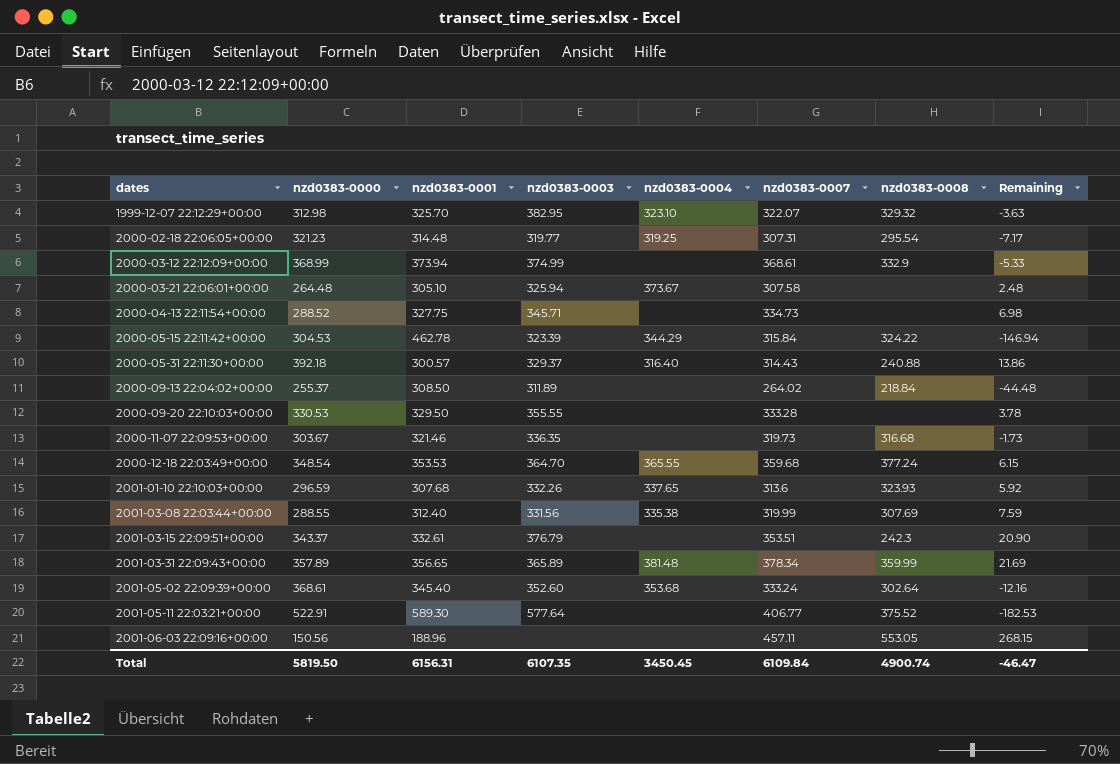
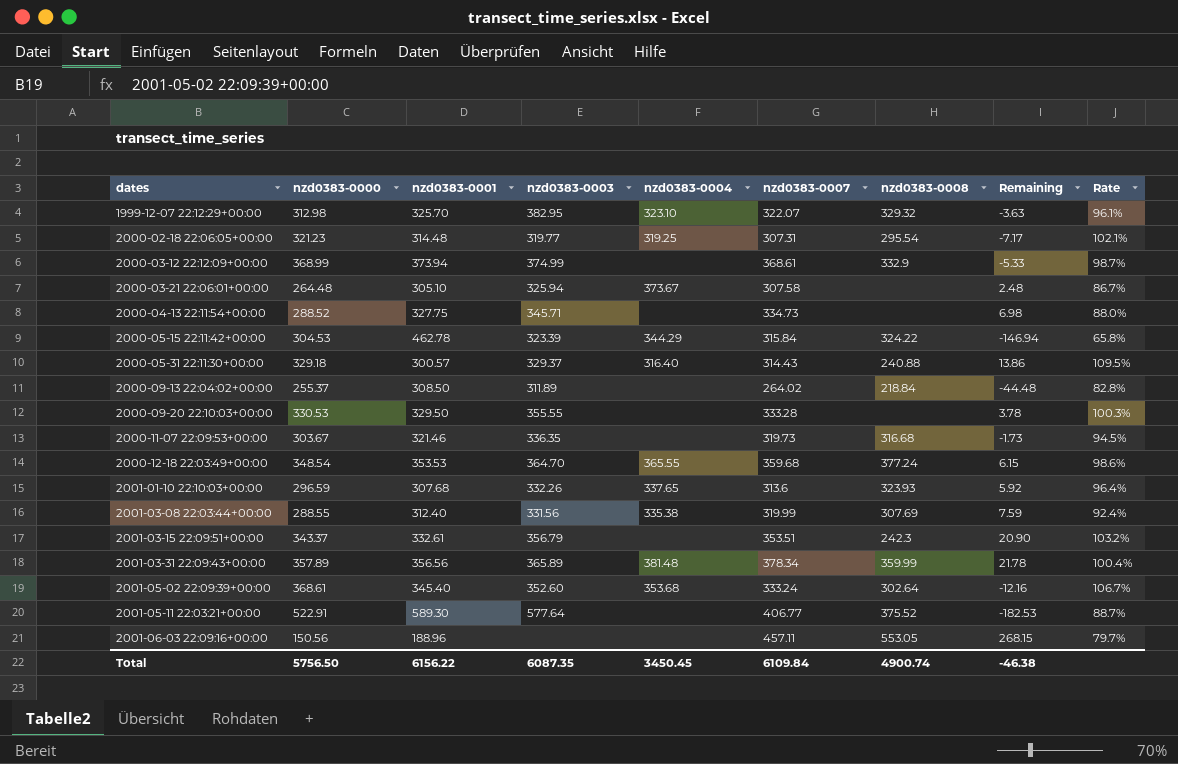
column Rate | formula: none -> [nzd0383-0000] / [nzd0383-0001]
2000-05-31 22:11:30+00:00 | nzd0383-0000: 392.18 -> 329.18
2001-03-15 22:09:51+00:00 | nzd0383-0003: 376.79 -> 356.79
2001-03-31 22:09:43+00:00 | nzd0383-0001: 356.65 -> 356.56
2001-03-31 22:09:43+00:00 | Remaining: 21.69 -> 21.78
Total | nzd0383-0000: 5819.50 -> 5756.50
Total | nzd0383-0001: 6156.31 -> 6156.22
Total | nzd0383-0003: 6107.35 -> 6087.35
Total | Remaining: -46.47 -> -46.38

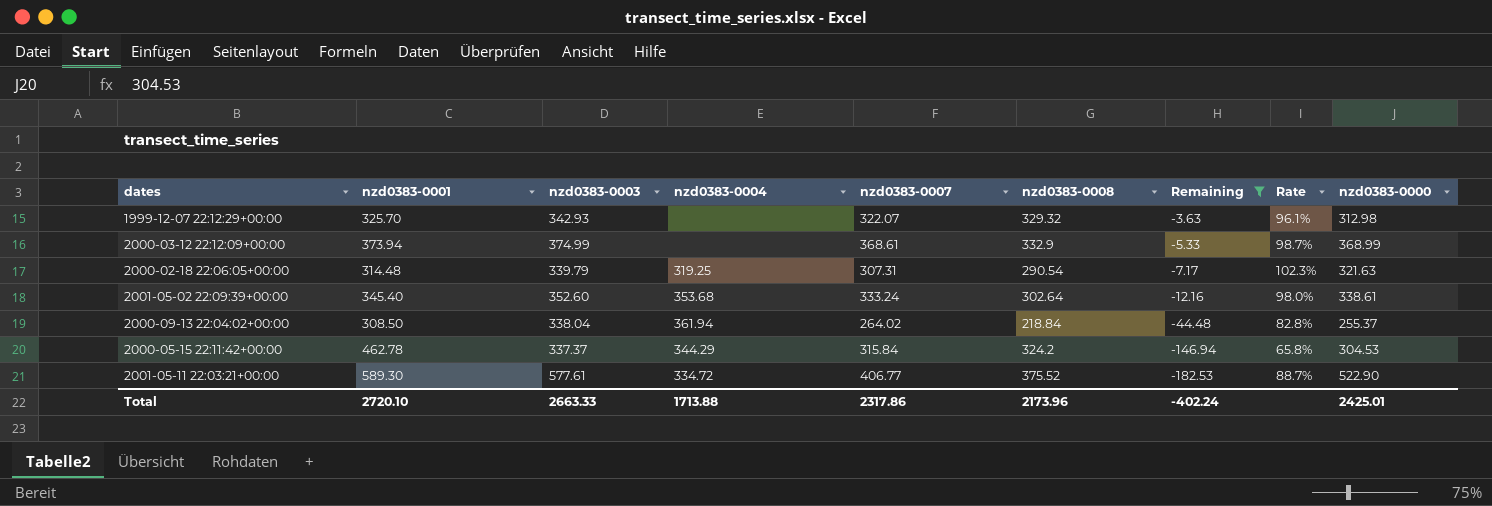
filter: none -> Remaining <= -3.63
row order: dates ascending -> Remaining descending
column nzd0383-0000 | position: 2 -> 9
1999-12-07 22:12:29+00:00 | nzd0383-0003: 382.95 -> 342.93
1999-12-07 22:12:29+00:00 | nzd0383-0004: 323.10 -> none
2000-02-18 22:06:05+00:00 | nzd0383-0003: 319.77 -> 339.79
2000-02-18 22:06:05+00:00 | nzd0383-0008: 295.54 -> 290.54
2000-02-18 22:06:05+00:00 | Rate: 102.1% -> 102.3%
2000-02-18 22:06:05+00:00 | nzd0383-0000: 321.23 -> 321.63
2001-05-02 22:09:39+00:00 | Rate: 106.7% -> 98.0%
2001-05-02 22:09:39+00:00 | nzd0383-0000: 368.61 -> 338.61
2000-09-13 22:04:02+00:00 | nzd0383-0003: 311.89 -> 338.04
2000-09-13 22:04:02+00:00 | nzd0383-0004: none -> 361.94
2000-05-15 22:11:42+00:00 | nzd0383-0003: 323.39 -> 337.37
2000-05-15 22:11:42+00:00 | nzd0383-0008: 324.22 -> 324.2
2001-05-11 22:03:21+00:00 | nzd0383-0003: 577.64 -> 577.61
2001-05-11 22:03:21+00:00 | nzd0383-0004: none -> 334.72
2001-05-11 22:03:21+00:00 | nzd0383-0000: 522.91 -> 522.90
Total | nzd0383-0001: 6156.22 -> 2720.10
Total | nzd0383-0003: 6087.35 -> 2663.33
Total | nzd0383-0004: 3450.45 -> 1713.88
Total | nzd0383-0007: 6109.84 -> 2317.86
Total | nzd0383-0008: 4900.74 -> 2173.96
Total | Remaining: -46.38 -> -402.24
Total | nzd0383-0000: 5756.50 -> 2425.01

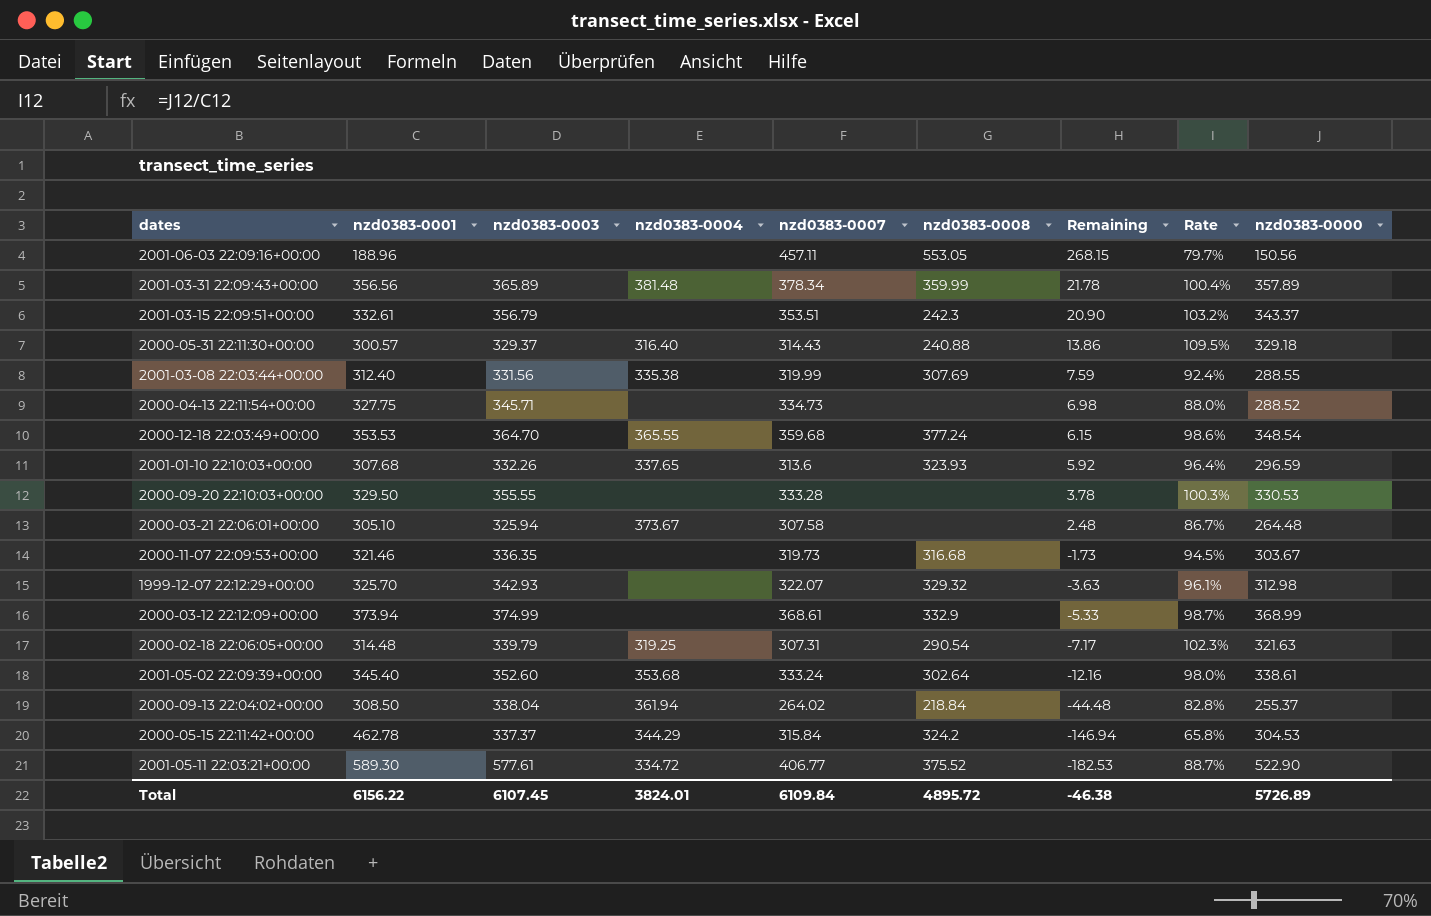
filter: Remaining <= -3.63 -> none
Total | nzd0383-0001: 2720.10 -> 6156.22
Total | nzd0383-0003: 2663.33 -> 6107.45
Total | nzd0383-0004: 1713.88 -> 3824.01
Total | nzd0383-0007: 2317.86 -> 6109.84
Total | nzd0383-0008: 2173.96 -> 4895.72
Total | Remaining: -402.24 -> -46.38
Total | nzd0383-0000: 2425.01 -> 5726.89

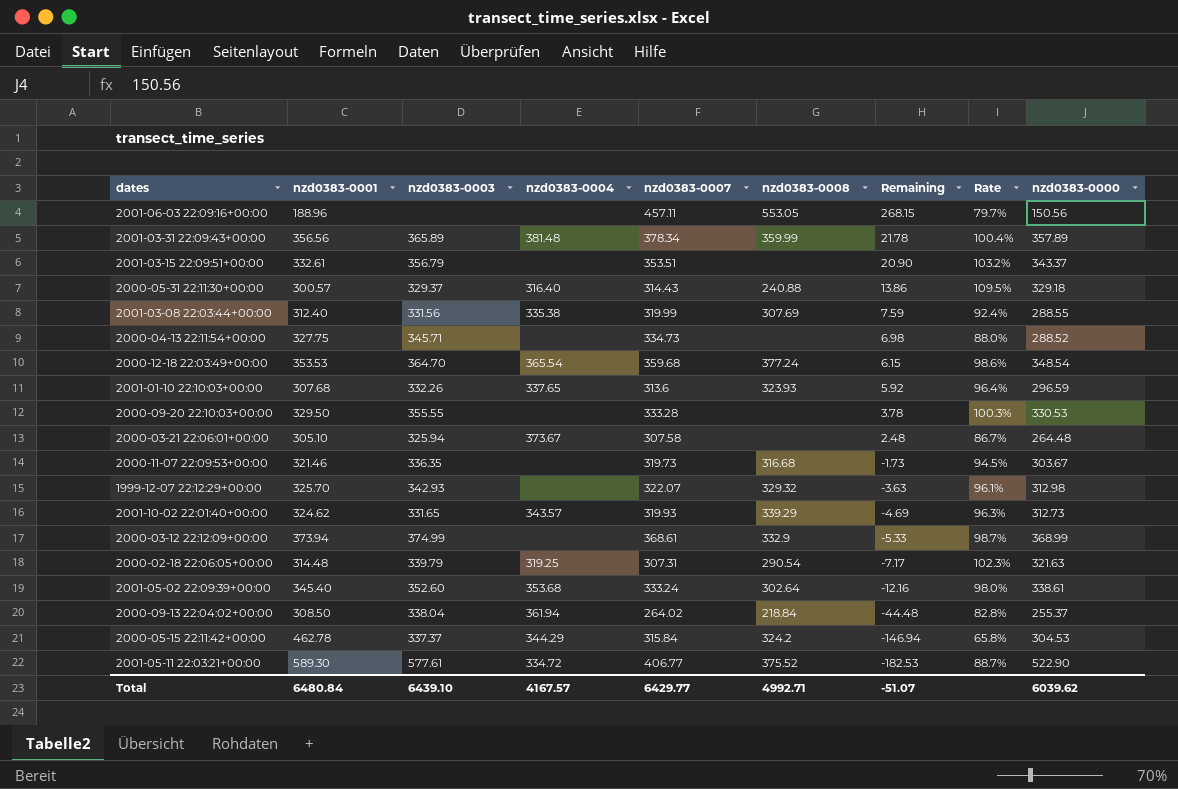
2001-03-15 22:09:51+00:00 | nzd0383-0008: 242.3 -> none
2000-12-18 22:03:49+00:00 | nzd0383-0004: 365.55 -> 365.54
row 2001-10-02 22:01:40+00:00: none -> 324.62 | 331.65 | 343.57 | 319.93 | 339.29 | -4.69 | 96.3% | 312.73
Total | nzd0383-0001: 6156.22 -> 6480.84
Total | nzd0383-0003: 6107.45 -> 6439.10
Total | nzd0383-0004: 3824.01 -> 4167.57
Total | nzd0383-0007: 6109.84 -> 6429.77
Total | nzd0383-0008: 4895.72 -> 4992.71
Total | Remaining: -46.38 -> -51.07
Total | nzd0383-0000: 5726.89 -> 6039.62

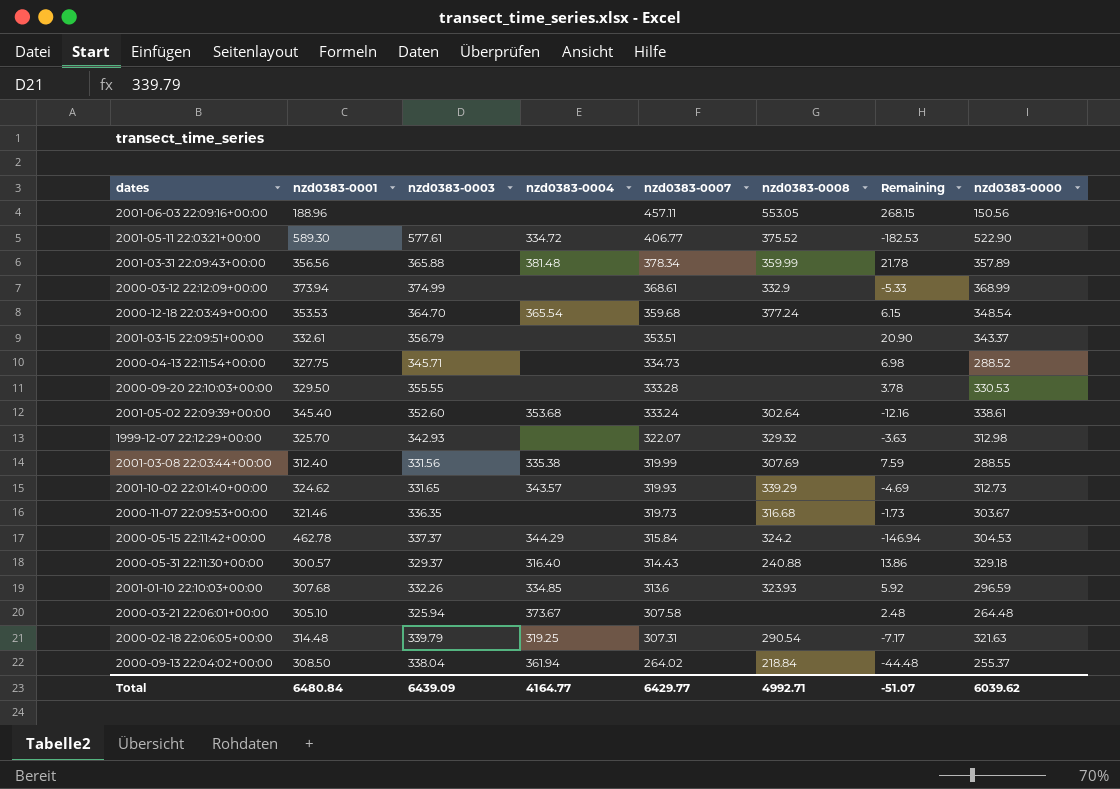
row order: Remaining descending -> nzd0383-0007 descending
column Rate | formula: [nzd0383-0000] / [nzd0383-0001] -> none
2001-03-31 22:09:43+00:00 | nzd0383-0003: 365.89 -> 365.88
2001-01-10 22:10:03+00:00 | nzd0383-0004: 337.65 -> 334.85
Total | nzd0383-0003: 6439.10 -> 6439.09
Total | nzd0383-0004: 4167.57 -> 4164.77

